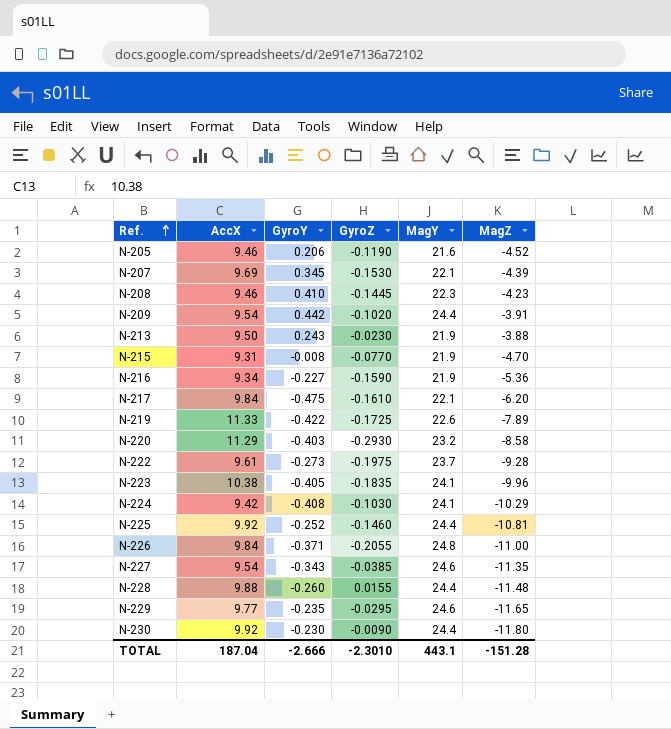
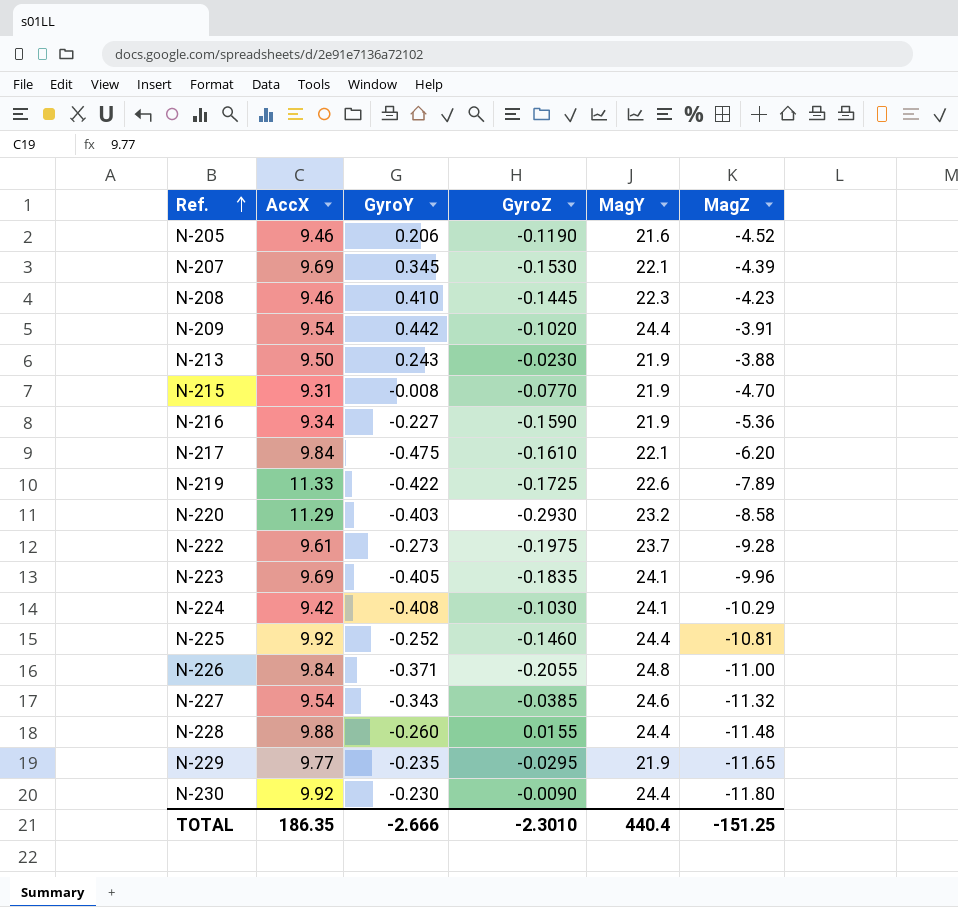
N-223 | AccX: 10.38 -> 9.69
N-227 | MagZ: -11.35 -> -11.32
N-229 | MagY: 24.6 -> 21.9
TOTAL | AccX: 187.04 -> 186.35
TOTAL | MagY: 443.1 -> 440.4
TOTAL | MagZ: -151.28 -> -151.25

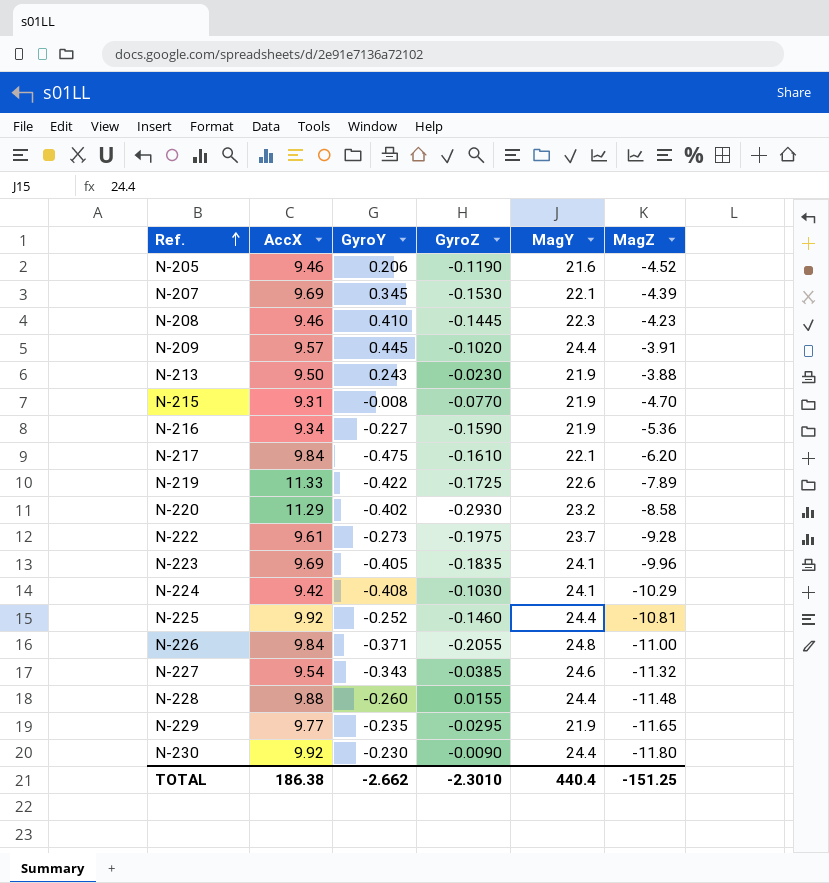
N-209 | AccX: 9.54 -> 9.57
N-209 | GyroY: 0.442 -> 0.445
N-220 | GyroY: -0.403 -> -0.402
TOTAL | AccX: 186.35 -> 186.38
TOTAL | GyroY: -2.666 -> -2.662

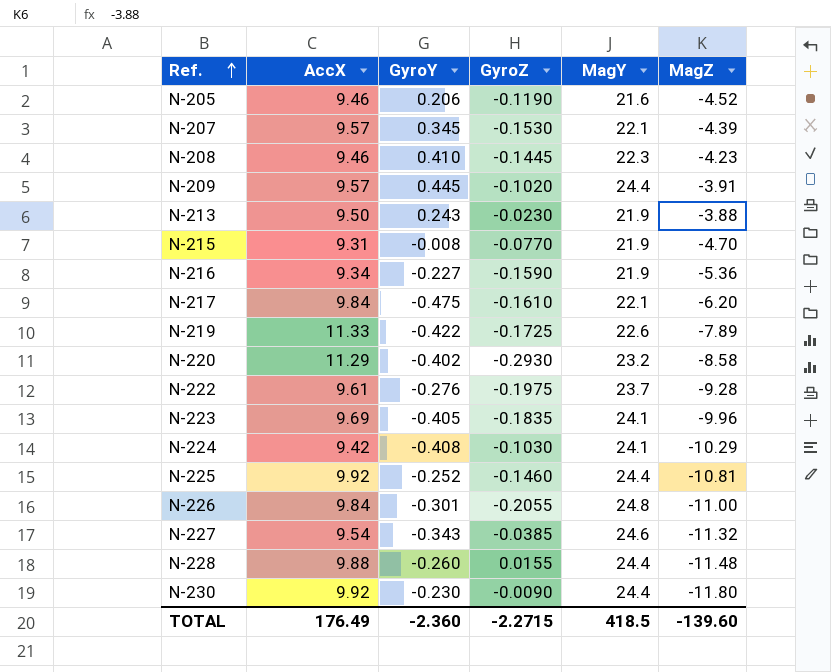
row N-229: 9.77 | -0.235 | -0.0295 | 21.9 | -11.65 -> none
N-207 | AccX: 9.69 -> 9.57
N-222 | GyroY: -0.273 -> -0.276
N-226 | GyroY: -0.371 -> -0.301
TOTAL | AccX: 186.38 -> 176.49
TOTAL | GyroY: -2.662 -> -2.360
TOTAL | GyroZ: -2.3010 -> -2.2715
TOTAL | MagY: 440.4 -> 418.5
TOTAL | MagZ: -151.25 -> -139.60

